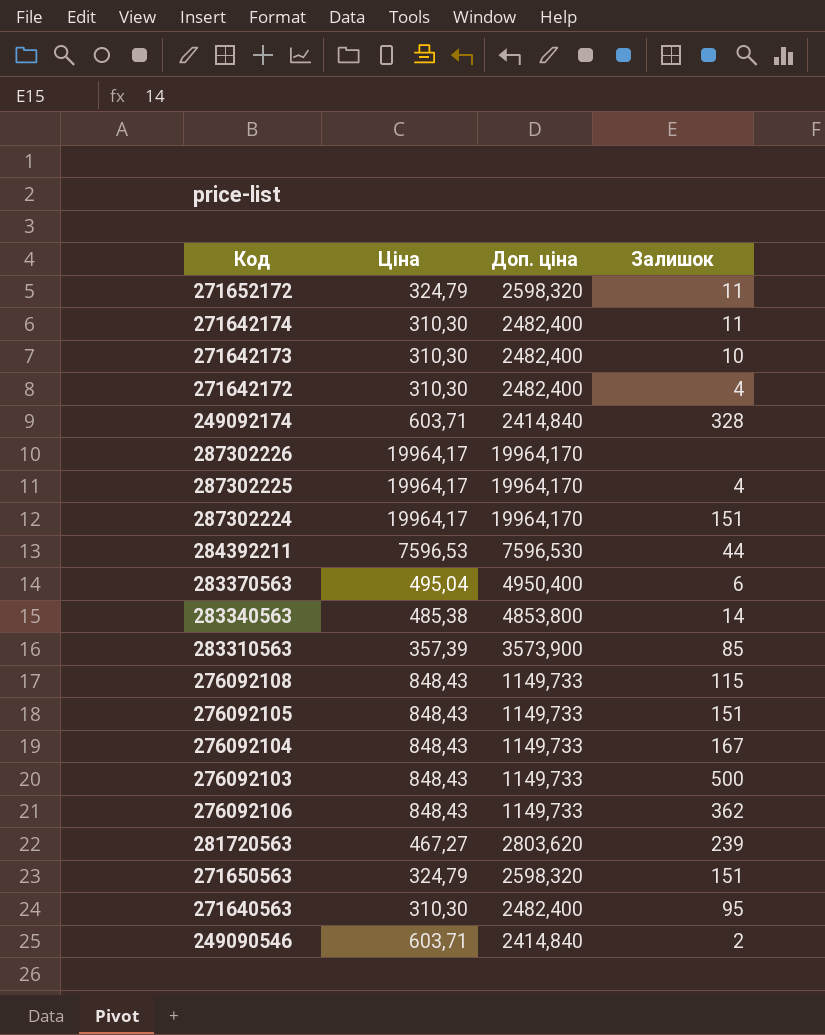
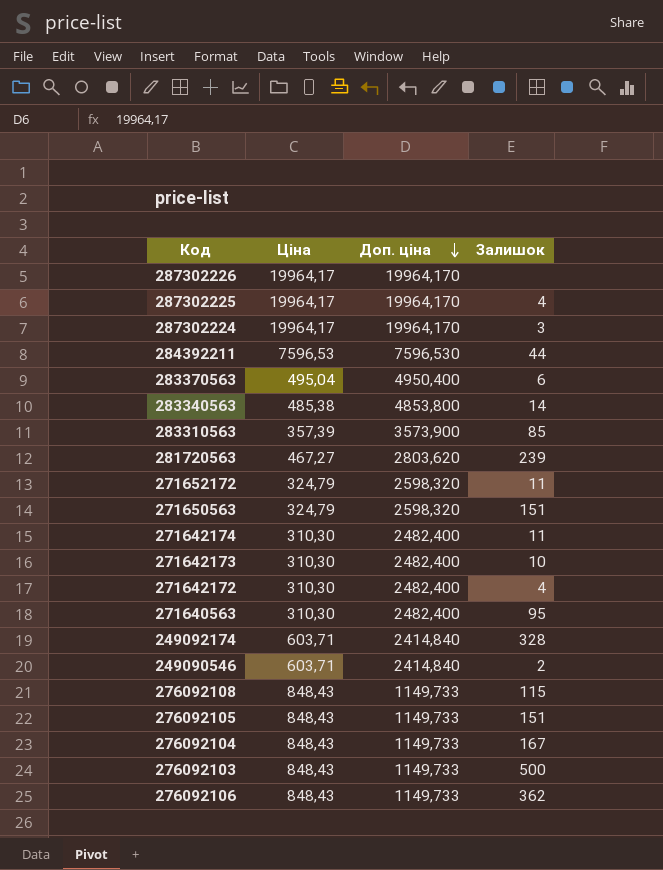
row order: none -> Доп. ціна descending
287302224 | Залишок: 151 -> 3

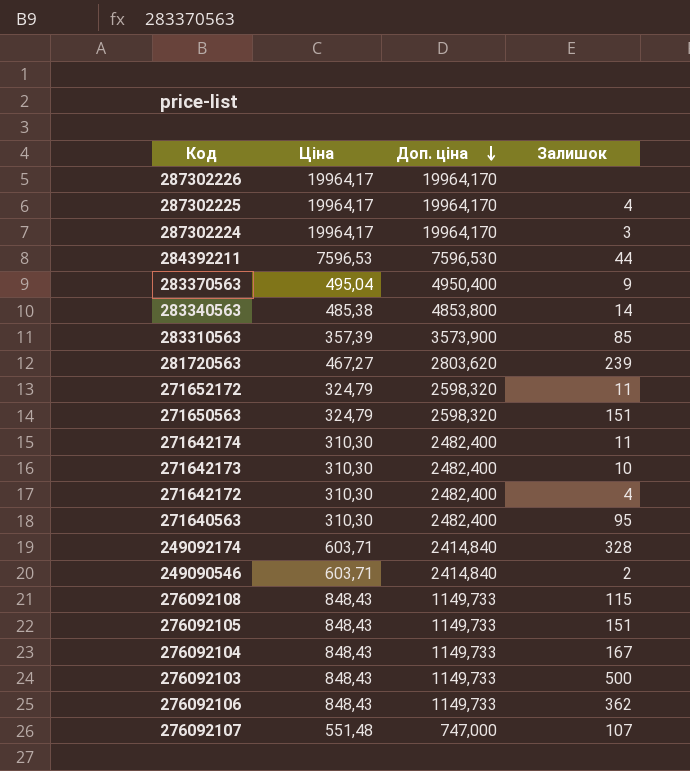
283370563 | Залишок: 6 -> 9
row 276092107: none -> 551,48 | 747,000 | 107

